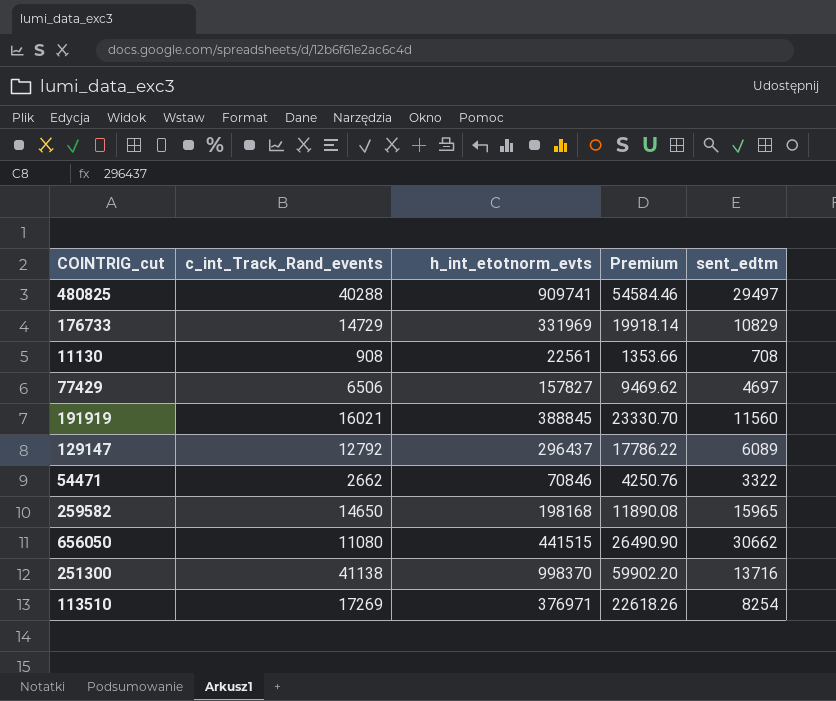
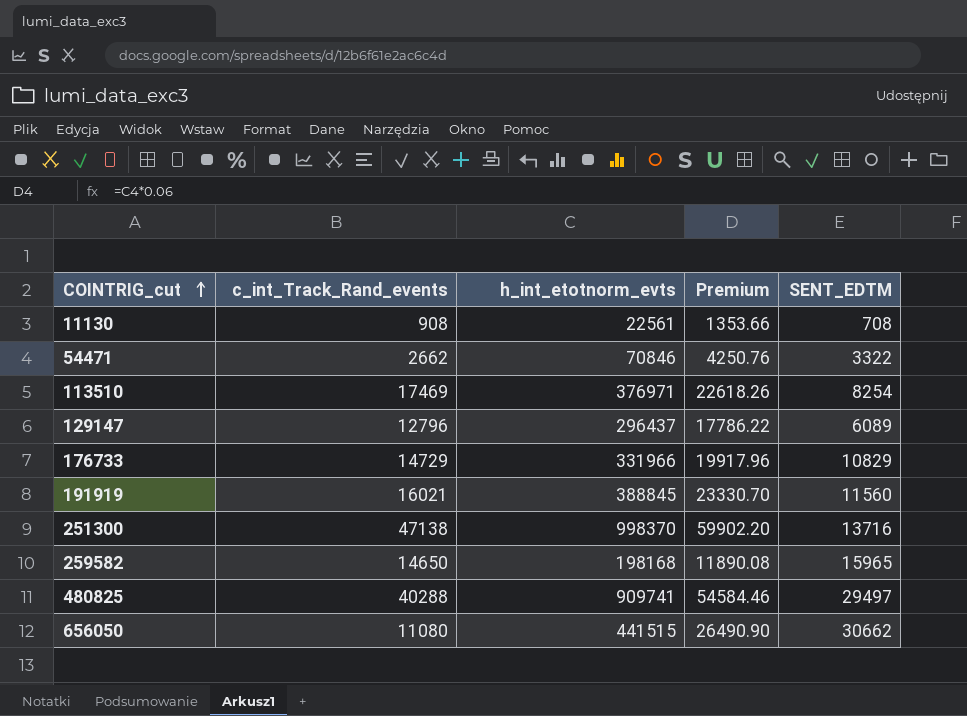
row order: none -> COINTRIG_cut ascending
column name: sent_edtm -> SENT_EDTM
row 77429: 6506 | 157827 | 9469.62 | 4697 -> none
113510 | c_int_Track_Rand_events: 17269 -> 17469
129147 | c_int_Track_Rand_events: 12792 -> 12796
176733 | h_int_etotnorm_evts: 331969 -> 331966
176733 | Premium: 19918.14 -> 19917.96
251300 | c_int_Track_Rand_events: 41138 -> 47138

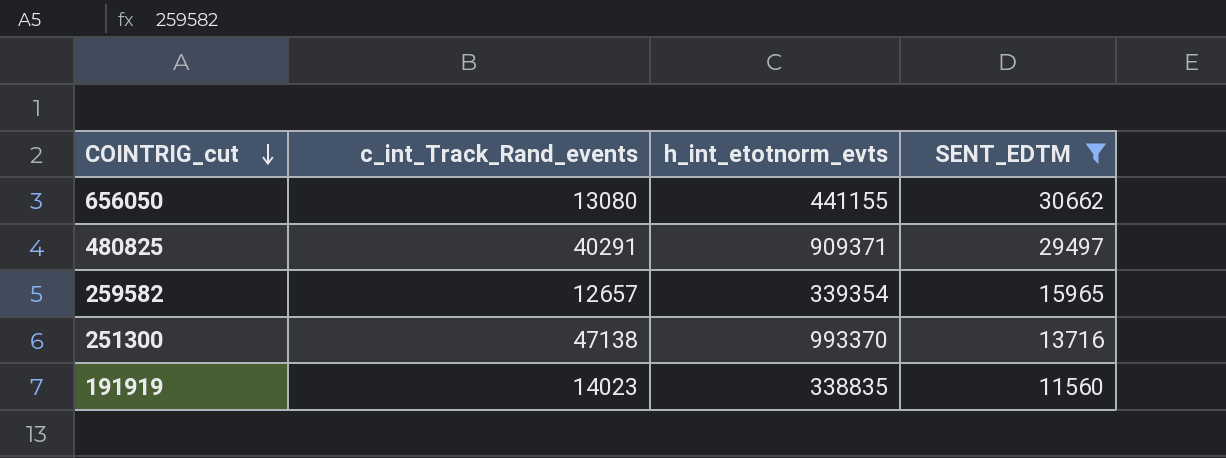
filter: none -> SENT_EDTM >= 11560
row order: COINTRIG_cut ascending -> COINTRIG_cut descending
column Premium | formula: [h_int_etotnorm_evts] * 0.06 -> none
656050 | c_int_Track_Rand_events: 11080 -> 13080
656050 | h_int_etotnorm_evts: 441515 -> 441155
480825 | c_int_Track_Rand_events: 40288 -> 40291
480825 | h_int_etotnorm_evts: 909741 -> 909371
259582 | c_int_Track_Rand_events: 14650 -> 12657
259582 | h_int_etotnorm_evts: 198168 -> 339354
251300 | h_int_etotnorm_evts: 998370 -> 993370
191919 | c_int_Track_Rand_events: 16021 -> 14023
191919 | h_int_etotnorm_evts: 388845 -> 338835

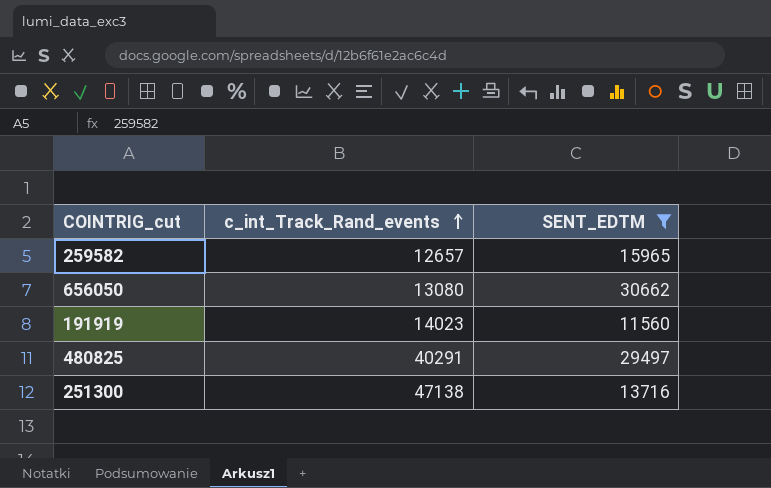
row order: COINTRIG_cut descending -> c_int_Track_Rand_events ascending
column h_int_etotnorm_evts | position: 3 -> none

